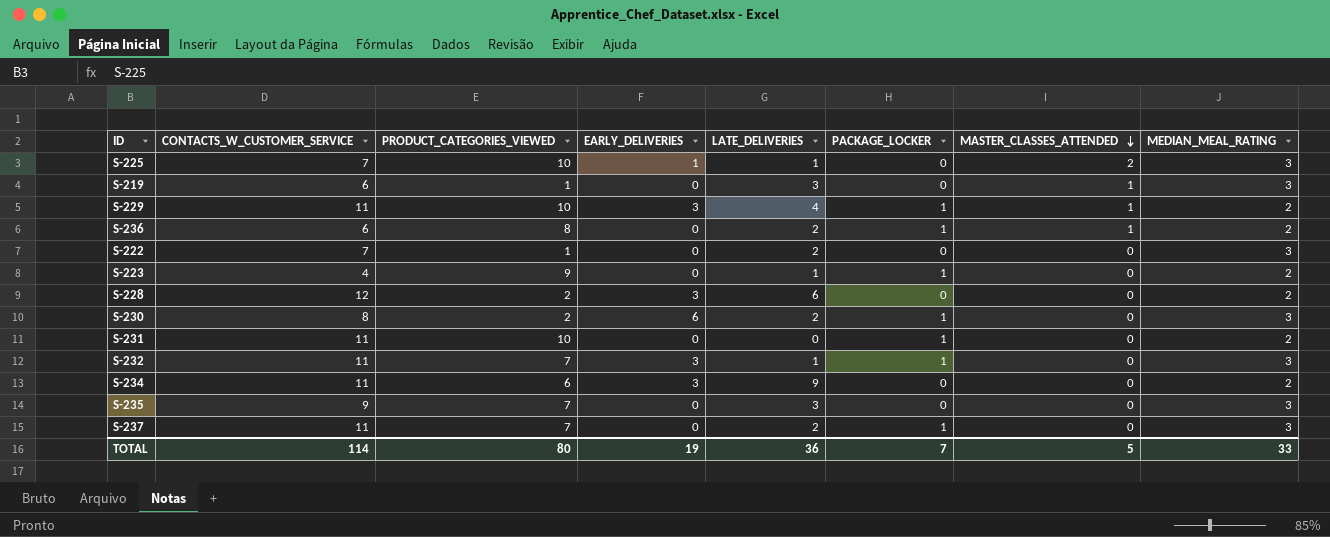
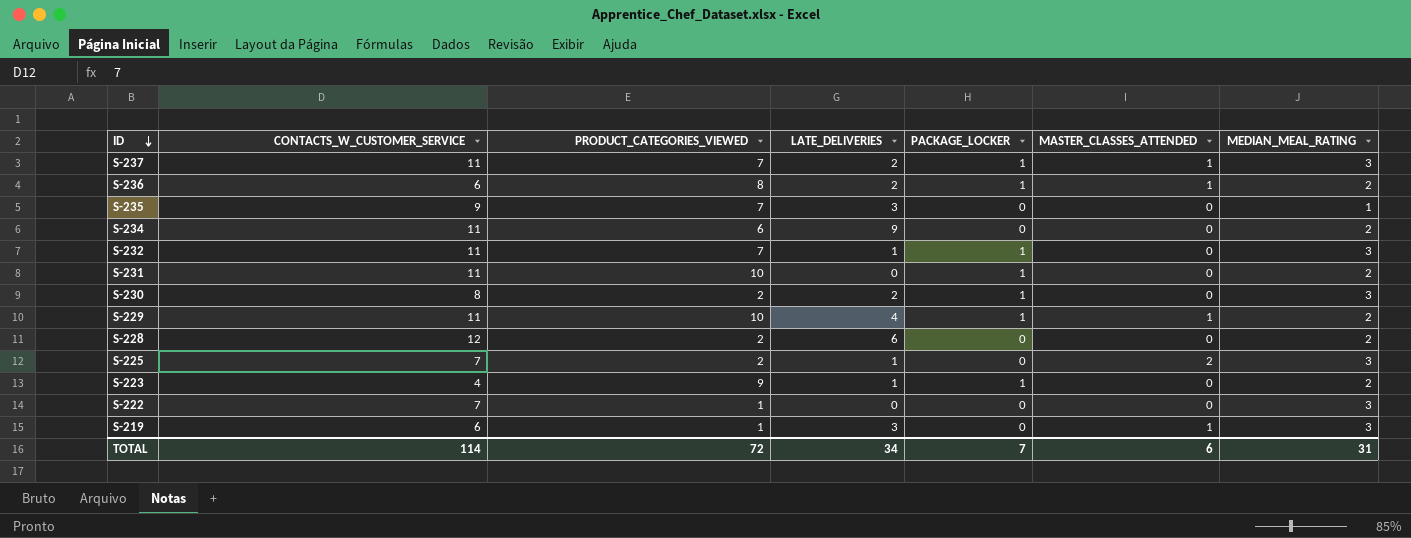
row order: MASTER_CLASSES_ATTENDED descending -> ID descending
column EARLY_DELIVERIES | position: 4 -> none
S-237 | MASTER_CLASSES_ATTENDED: 0 -> 1
S-235 | MEDIAN_MEAL_RATING: 3 -> 1
S-225 | PRODUCT_CATEGORIES_VIEWED: 10 -> 2
S-222 | LATE_DELIVERIES: 2 -> 0
TOTAL | PRODUCT_CATEGORIES_VIEWED: 80 -> 72
TOTAL | LATE_DELIVERIES: 36 -> 34
TOTAL | MASTER_CLASSES_ATTENDED: 5 -> 6
TOTAL | MEDIAN_MEAL_RATING: 33 -> 31

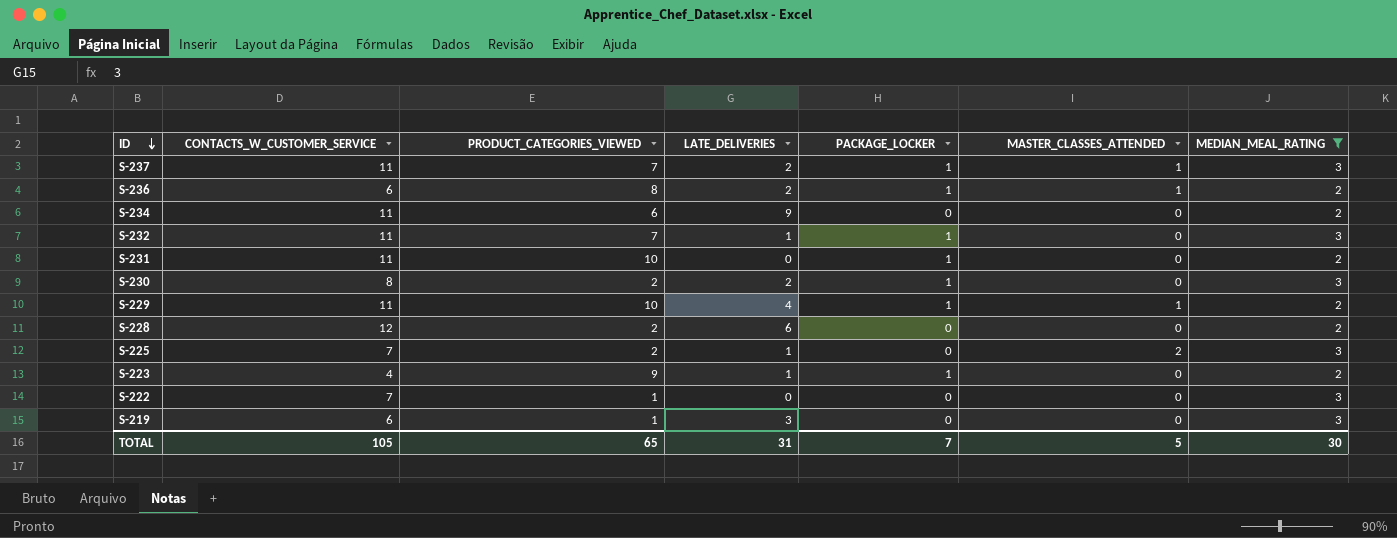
filter: none -> MEDIAN_MEAL_RATING != 1
S-219 | MASTER_CLASSES_ATTENDED: 1 -> 0
TOTAL | CONTACTS_W_CUSTOMER_SERVICE: 114 -> 105
TOTAL | PRODUCT_CATEGORIES_VIEWED: 72 -> 65
TOTAL | LATE_DELIVERIES: 34 -> 31
TOTAL | MASTER_CLASSES_ATTENDED: 6 -> 5
TOTAL | MEDIAN_MEAL_RATING: 31 -> 30

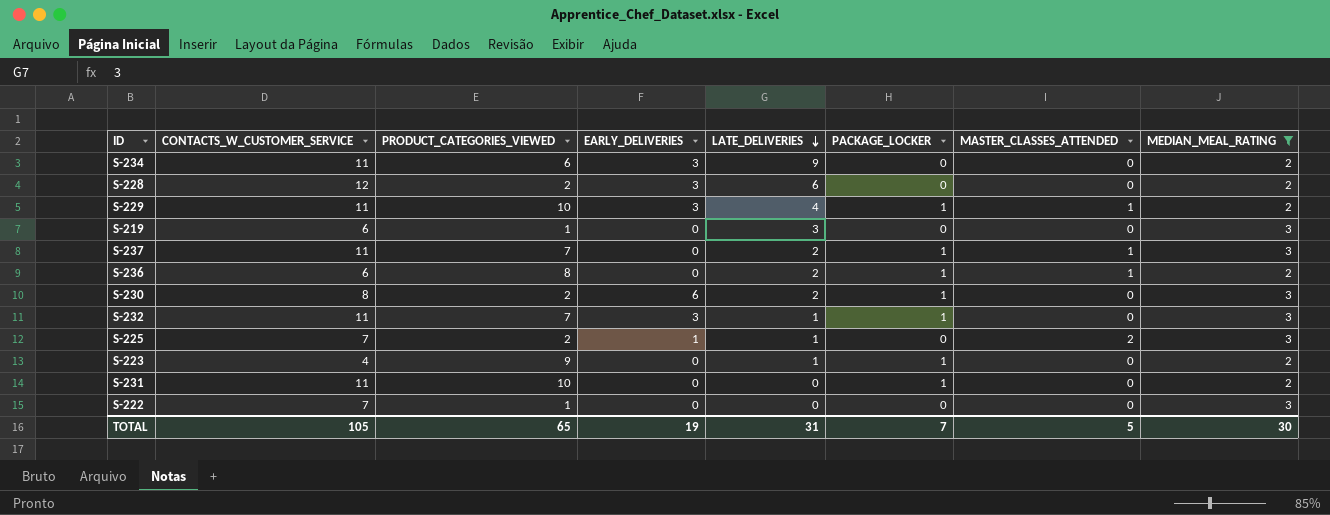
row order: ID descending -> LATE_DELIVERIES descending
column EARLY_DELIVERIES | position: none -> 4

